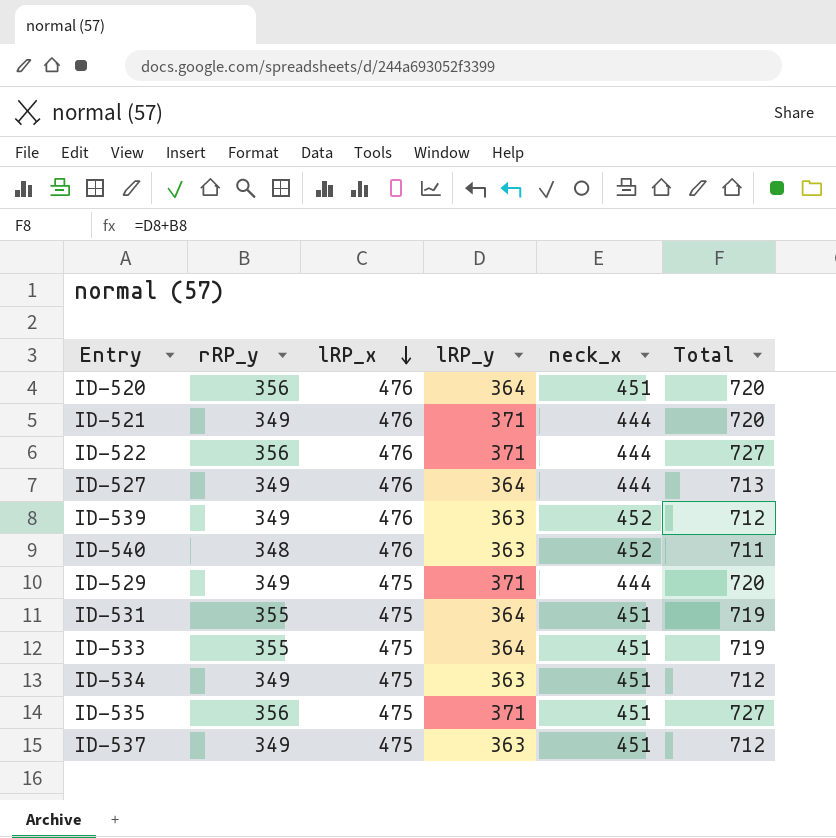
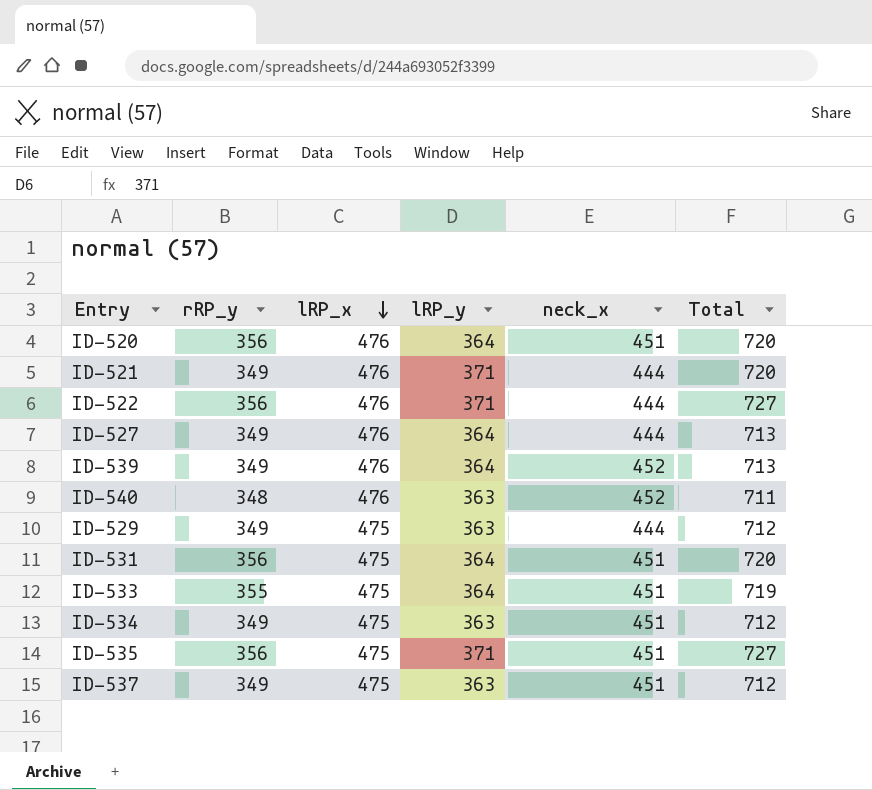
ID-539 | lRP_y: 363 -> 364
ID-539 | Total: 712 -> 713
ID-529 | lRP_y: 371 -> 363
ID-529 | Total: 720 -> 712
ID-531 | rRP_y: 355 -> 356
ID-531 | Total: 719 -> 720

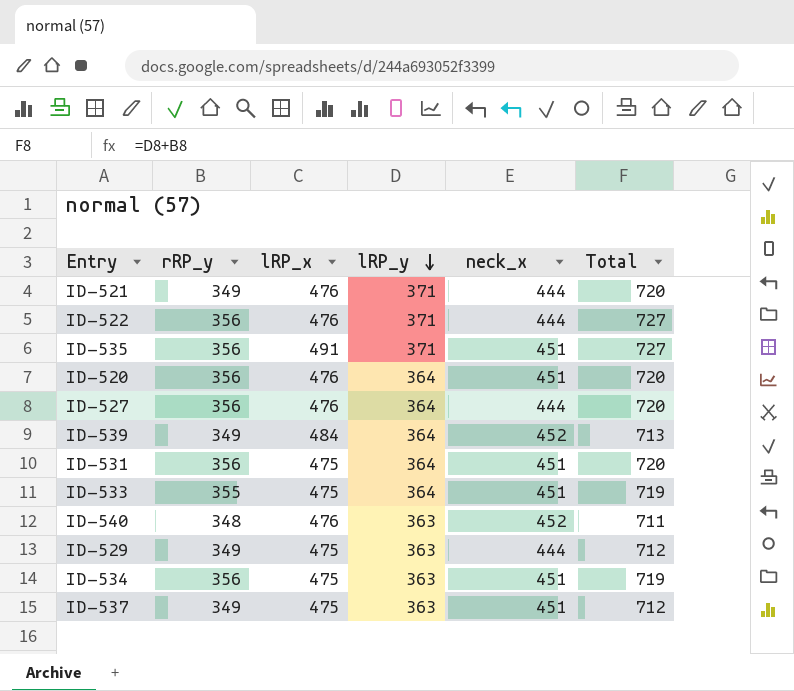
row order: lRP_x descending -> lRP_y descending
ID-535 | lRP_x: 475 -> 491
ID-527 | rRP_y: 349 -> 356
ID-527 | Total: 713 -> 720
ID-539 | lRP_x: 476 -> 484
ID-534 | rRP_y: 349 -> 356
ID-534 | Total: 712 -> 719

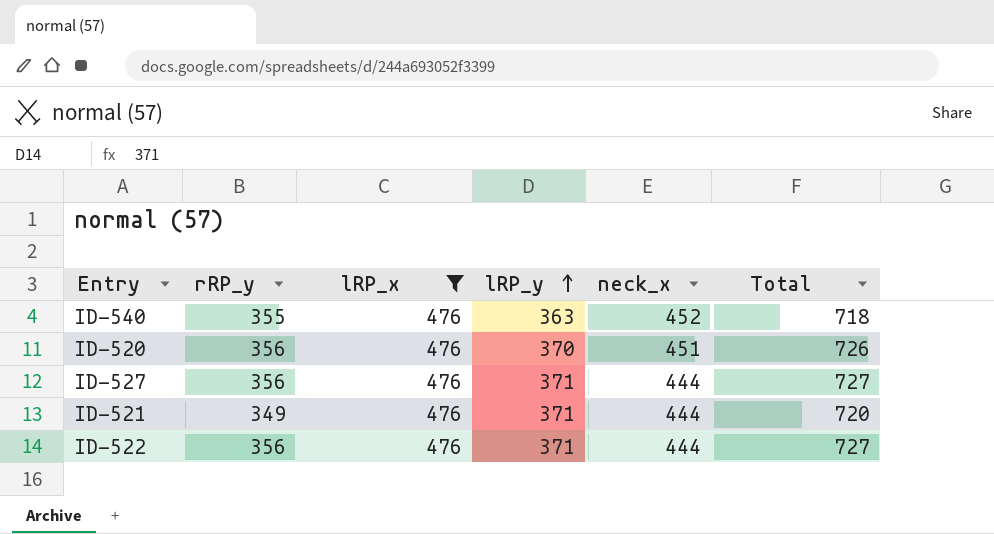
filter: none -> lRP_x = 476
row order: lRP_y descending -> lRP_y ascending
ID-540 | rRP_y: 348 -> 355
ID-540 | Total: 711 -> 718
ID-520 | lRP_y: 364 -> 370
ID-520 | Total: 720 -> 726
ID-527 | lRP_y: 364 -> 371
ID-527 | Total: 720 -> 727

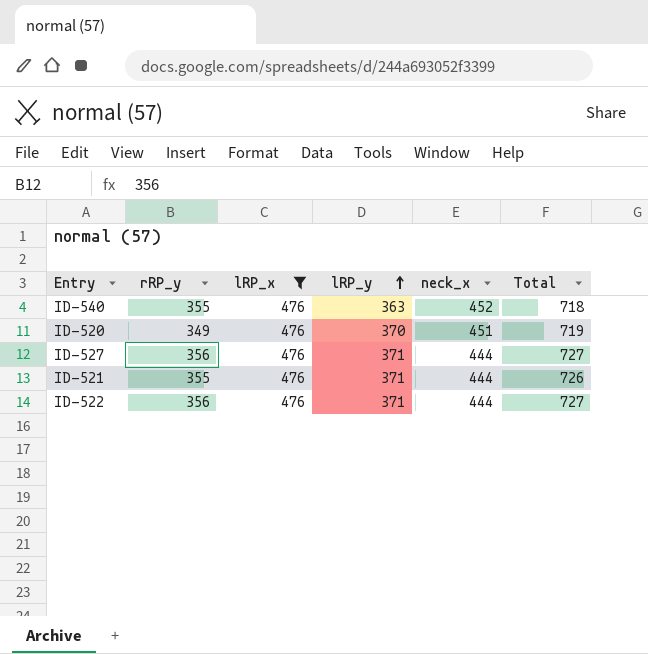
ID-520 | rRP_y: 356 -> 349
ID-520 | Total: 726 -> 719
ID-521 | rRP_y: 349 -> 355
ID-521 | Total: 720 -> 726

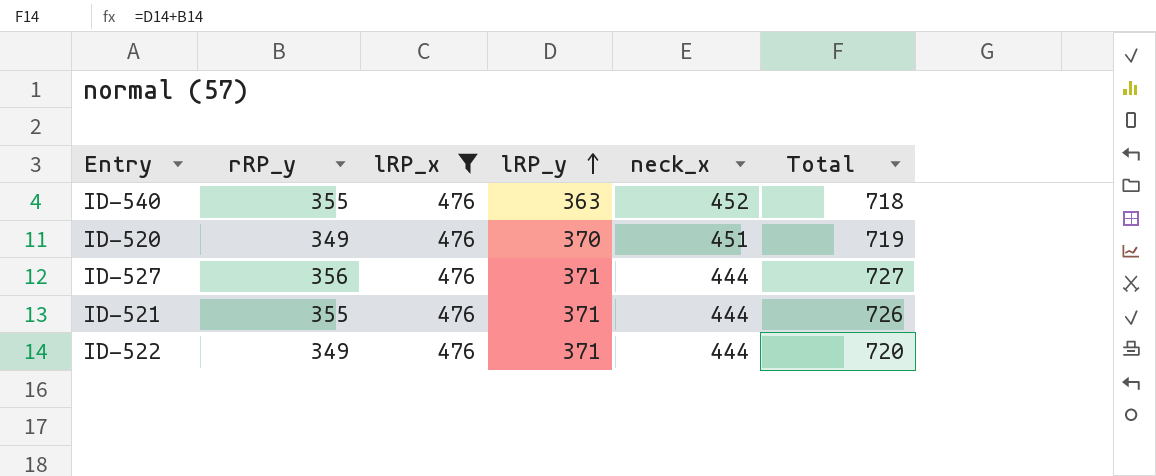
ID-522 | rRP_y: 356 -> 349
ID-522 | Total: 727 -> 720

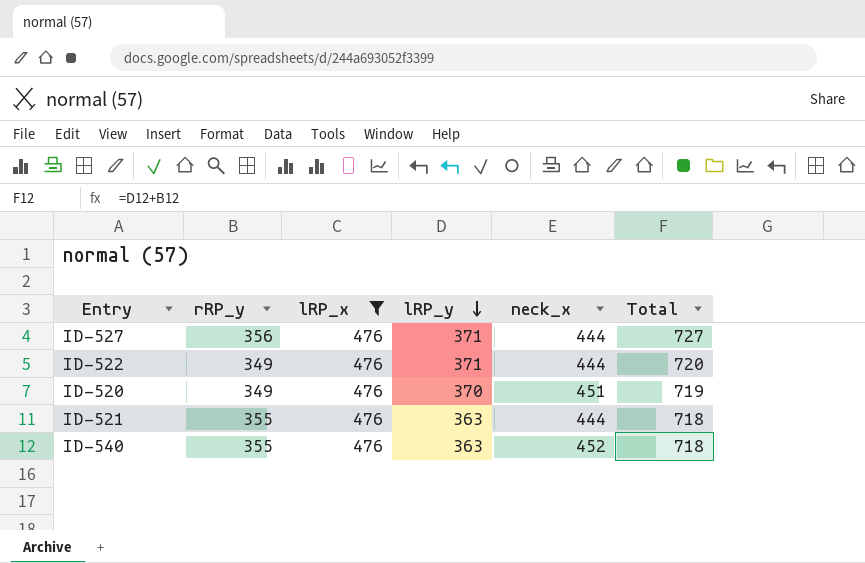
row order: lRP_y ascending -> lRP_y descending
ID-521 | lRP_y: 371 -> 363
ID-521 | Total: 726 -> 718

